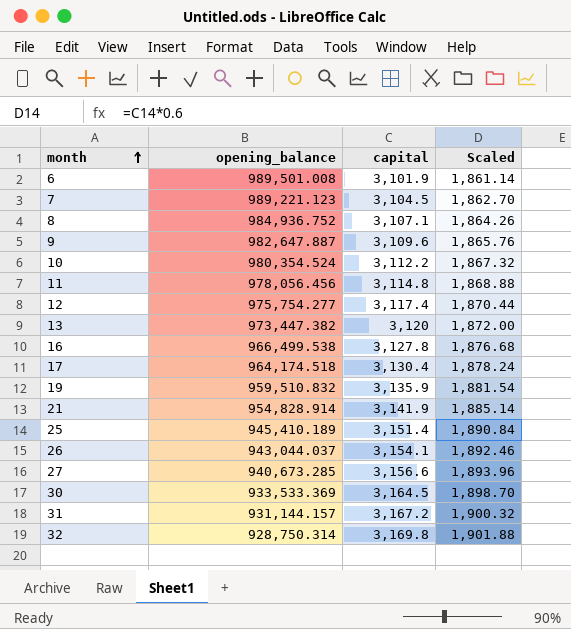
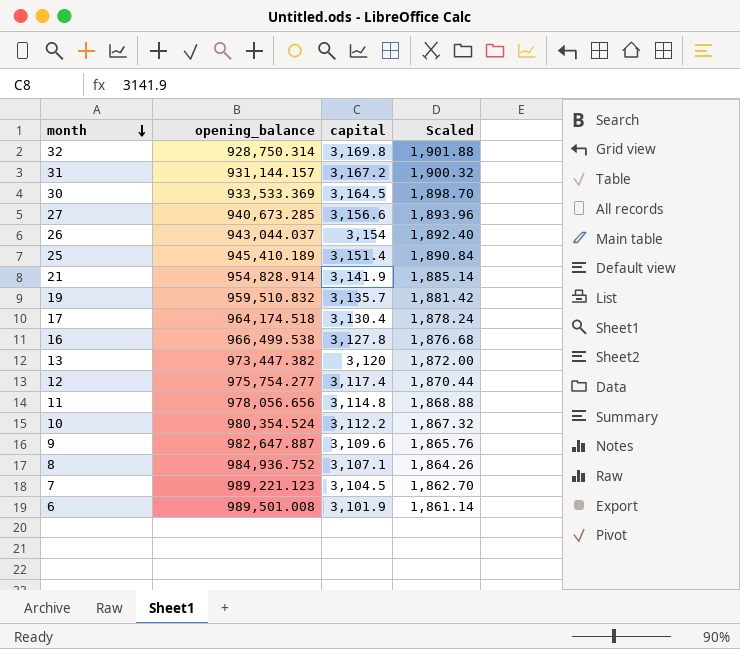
row order: month ascending -> month descending
26 | capital: 3,154.1 -> 3,154
26 | Scaled: 1,892.46 -> 1,892.40
19 | capital: 3,135.9 -> 3,135.7
19 | Scaled: 1,881.54 -> 1,881.42
11 | opening_balance: 978,056.456 -> 978,056.656

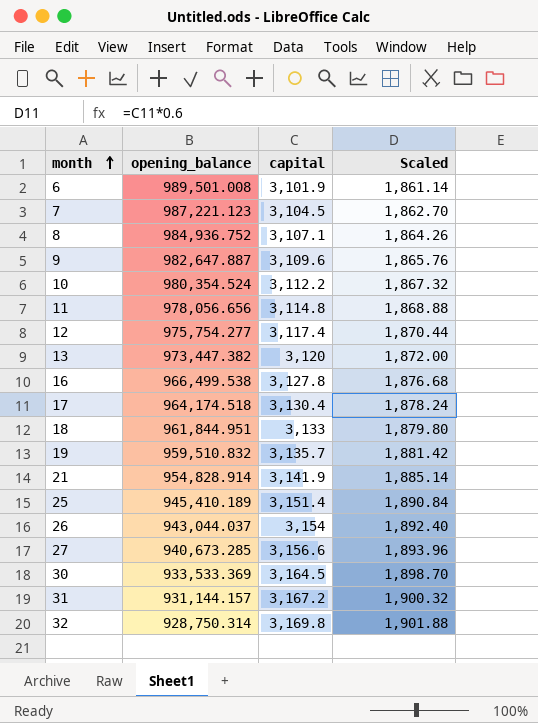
row order: month descending -> month ascending
7 | opening_balance: 989,221.123 -> 987,221.123
row 18: none -> 961,844.951 | 3,133 | 1,879.80

